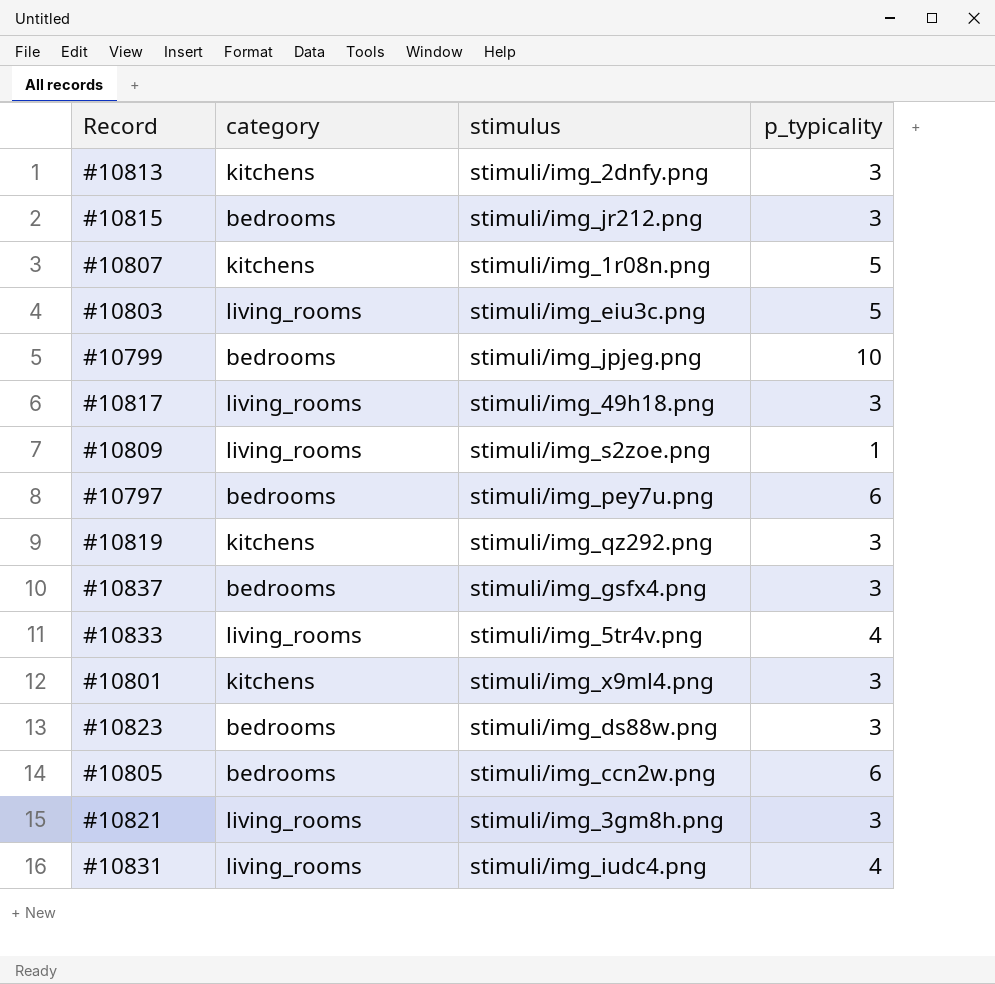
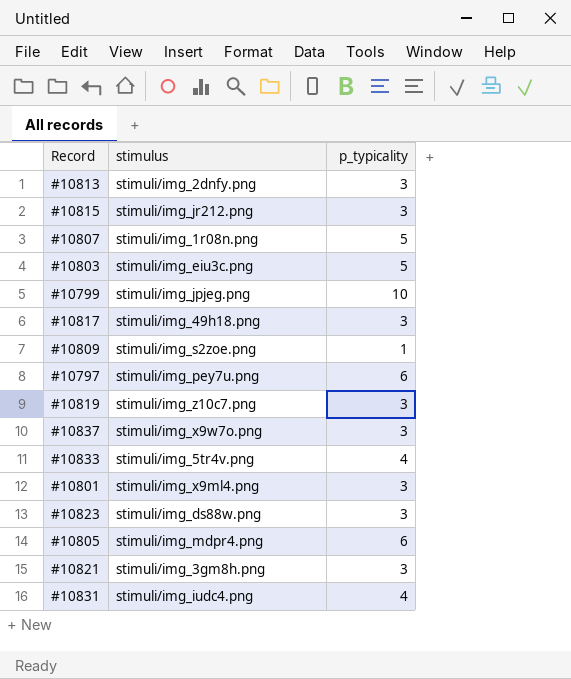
column category | position: 2 -> none
#10819 | stimulus: stimuli/img_qz292.png -> stimuli/img_z10c7.png
#10837 | stimulus: stimuli/img_gsfx4.png -> stimuli/img_x9w7o.png
#10805 | stimulus: stimuli/img_ccn2w.png -> stimuli/img_mdpr4.png

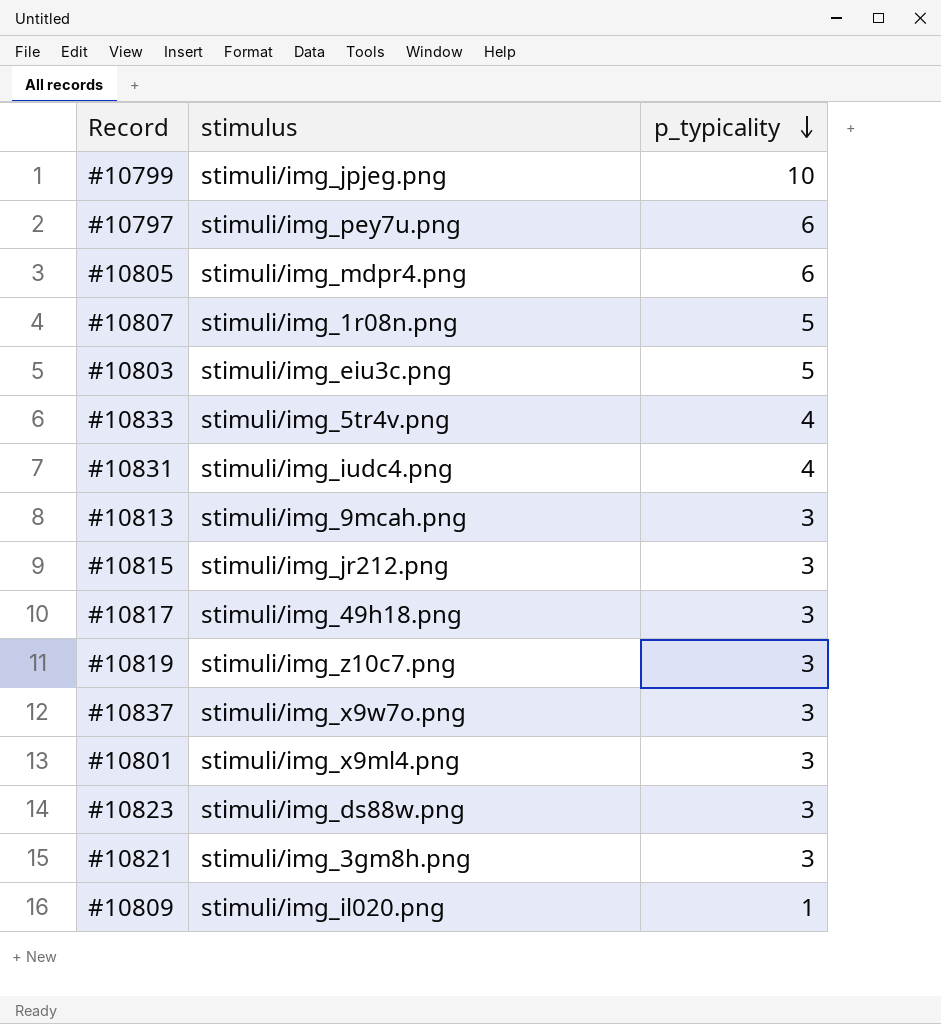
row order: none -> p_typicality descending
#10813 | stimulus: stimuli/img_2dnfy.png -> stimuli/img_9mcah.png
#10809 | stimulus: stimuli/img_s2zoe.png -> stimuli/img_il020.png

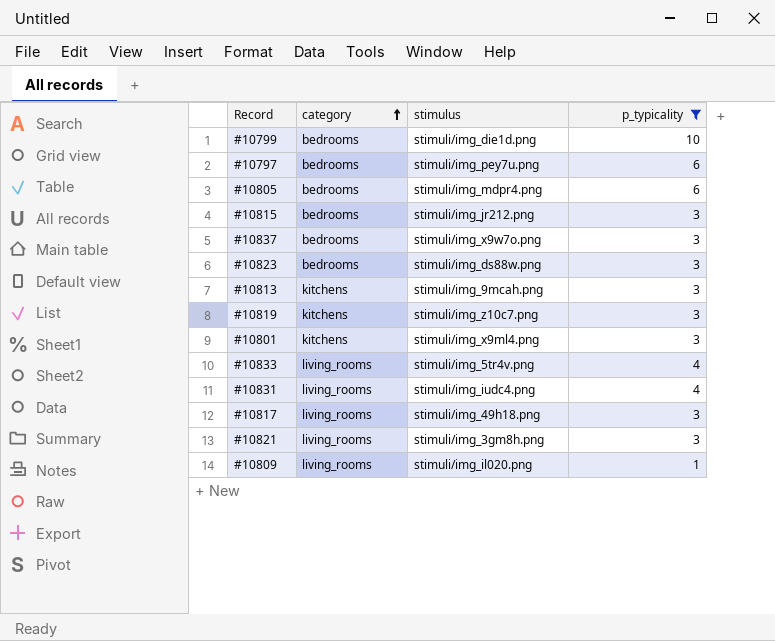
filter: none -> p_typicality != 5
row order: p_typicality descending -> category ascending
column category | position: none -> 2
#10799 | stimulus: stimuli/img_jpjeg.png -> stimuli/img_die1d.png

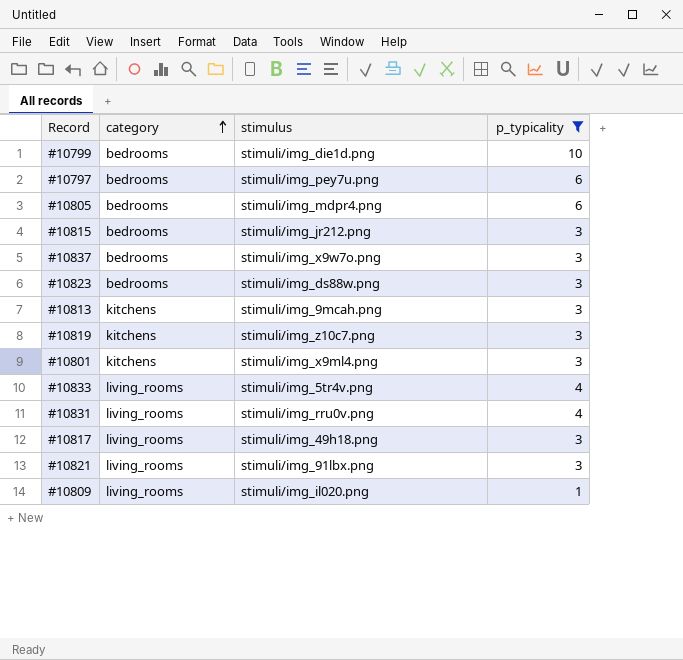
#10831 | stimulus: stimuli/img_iudc4.png -> stimuli/img_rru0v.png
#10821 | stimulus: stimuli/img_3gm8h.png -> stimuli/img_91lbx.png

